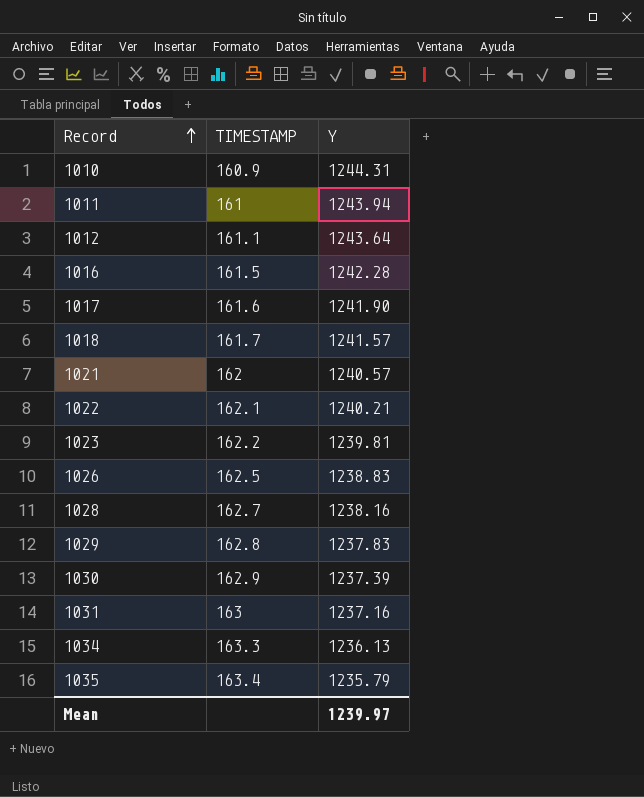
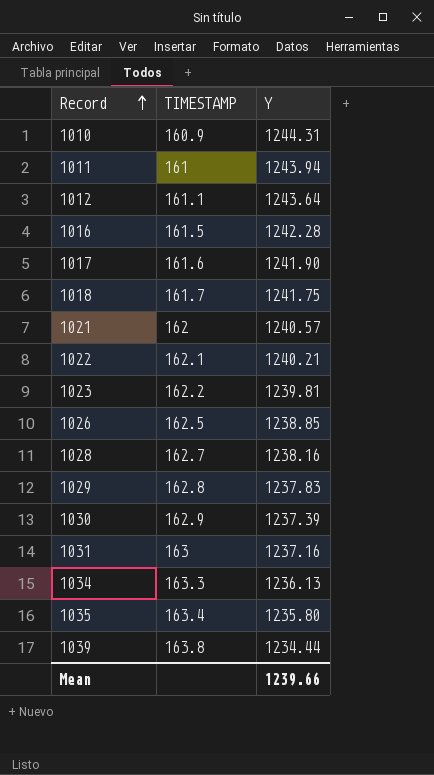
1018 | Y: 1241.57 -> 1241.75
1026 | Y: 1238.83 -> 1238.85
1035 | Y: 1235.79 -> 1235.80
row 1039: none -> 163.8 | 1234.44
Mean | Y: 1239.97 -> 1239.66

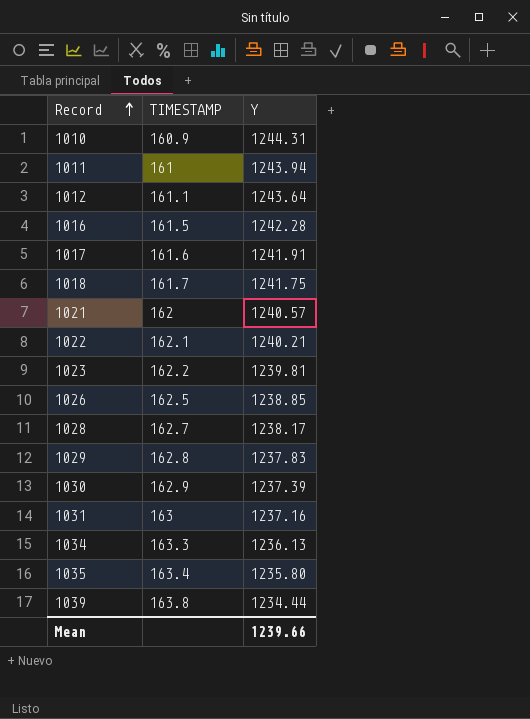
1017 | Y: 1241.90 -> 1241.91
1028 | Y: 1238.16 -> 1238.17

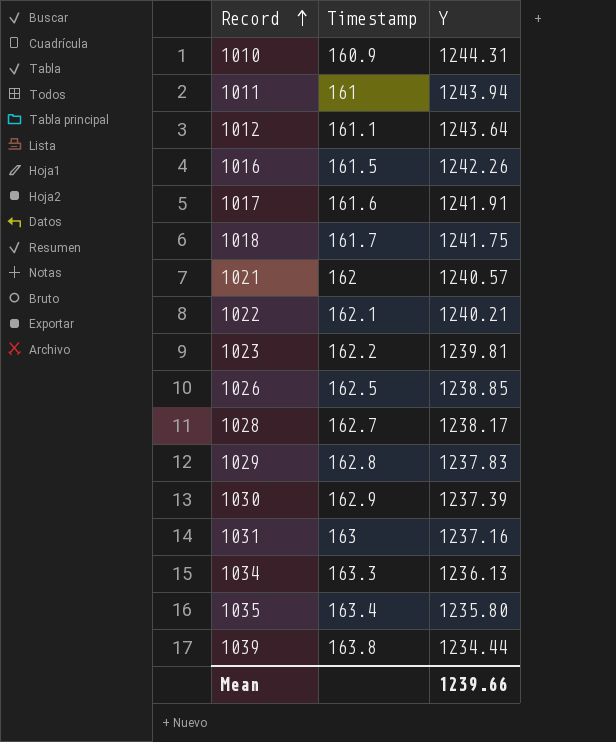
column name: TIMESTAMP -> Timestamp
1016 | Y: 1242.28 -> 1242.26

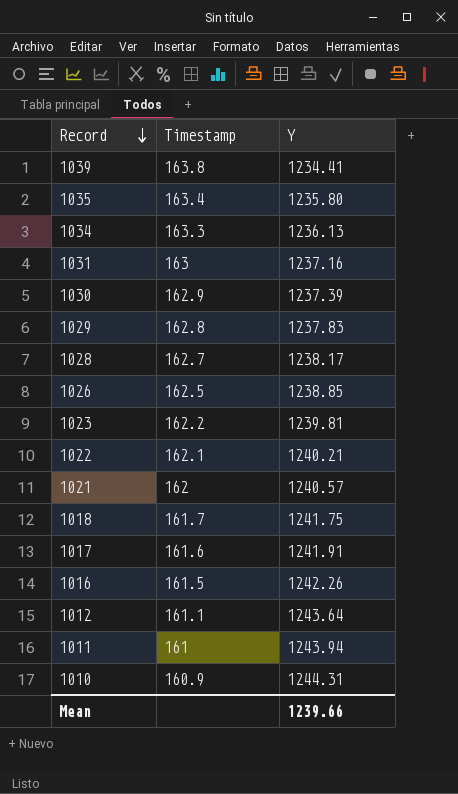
row order: Record ascending -> Record descending
1039 | Y: 1234.44 -> 1234.41

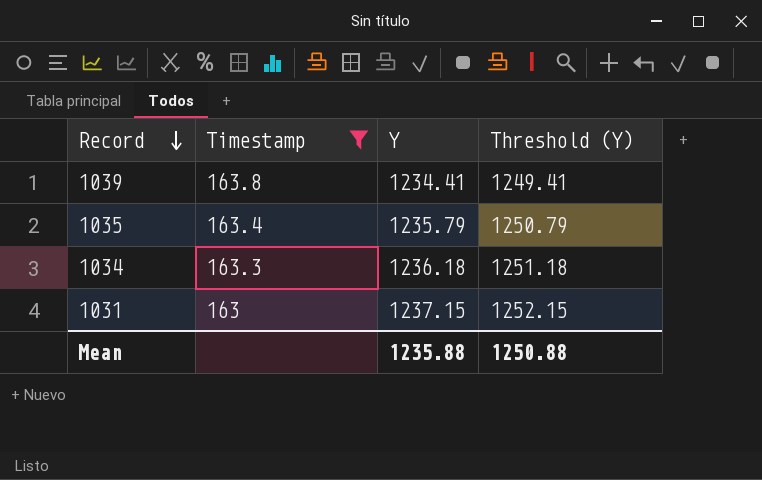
filter: none -> Timestamp >= 163
column Threshold (Y) | formula: none -> [Y] + 15
1035 | Y: 1235.80 -> 1235.79
1034 | Y: 1236.13 -> 1236.18
1031 | Y: 1237.16 -> 1237.15
Mean | Y: 1239.66 -> 1235.88

